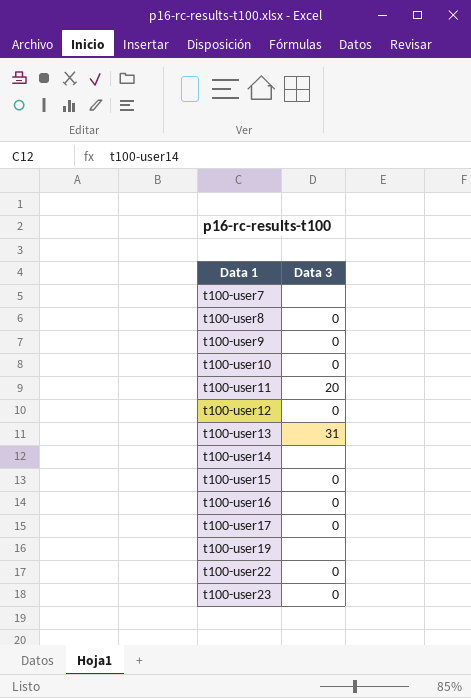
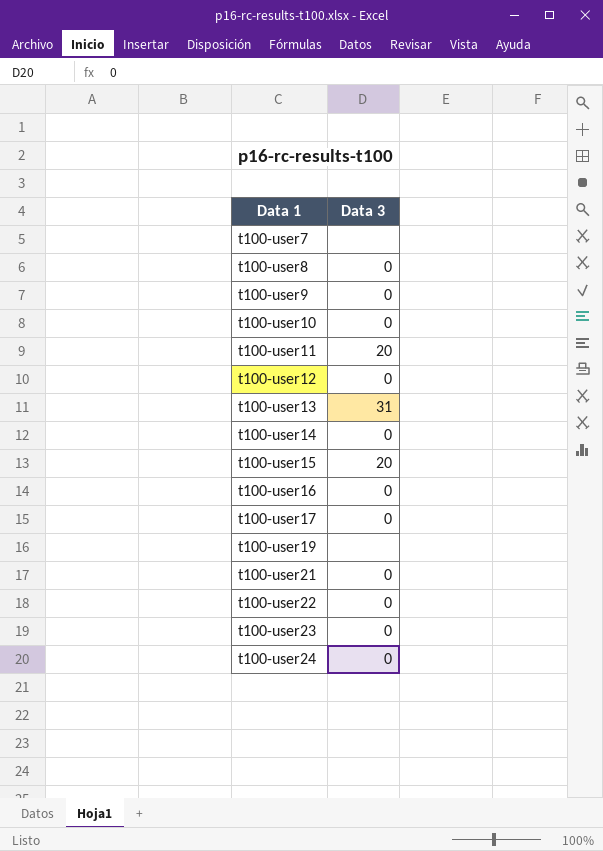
t100-user14 | Data 3: none -> 0
t100-user15 | Data 3: 0 -> 20
row t100-user21: none -> 0
row t100-user24: none -> 0

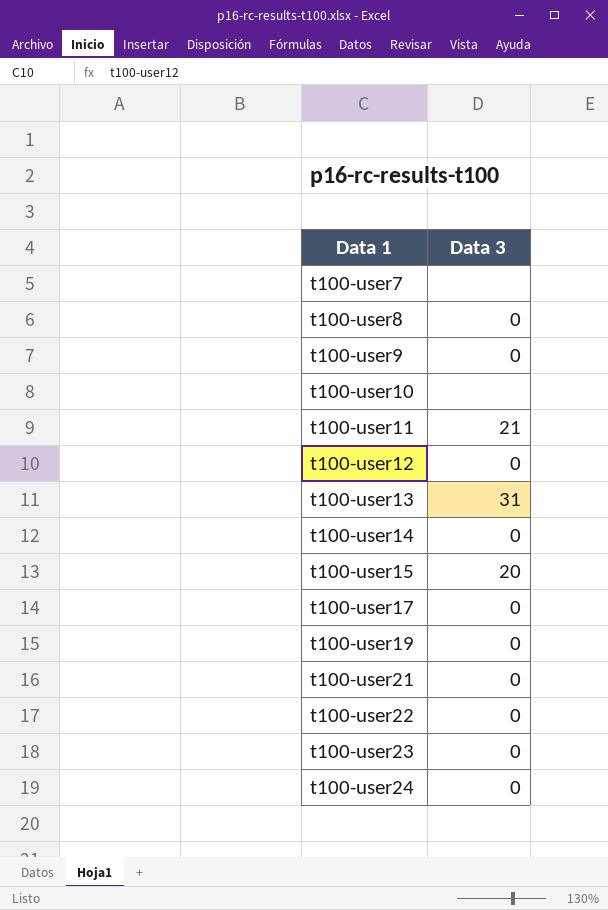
row t100-user16: 0 -> none
t100-user10 | Data 3: 0 -> none
t100-user11 | Data 3: 20 -> 21
t100-user19 | Data 3: none -> 0

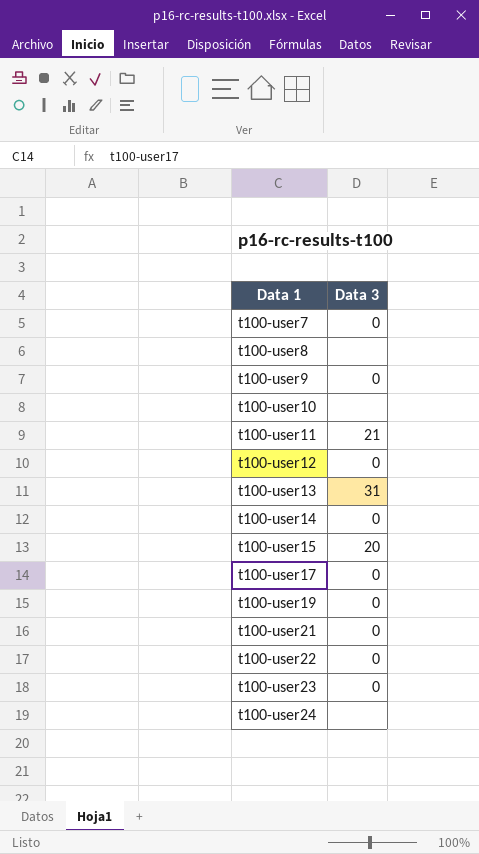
t100-user7 | Data 3: none -> 0
t100-user8 | Data 3: 0 -> none
t100-user24 | Data 3: 0 -> none

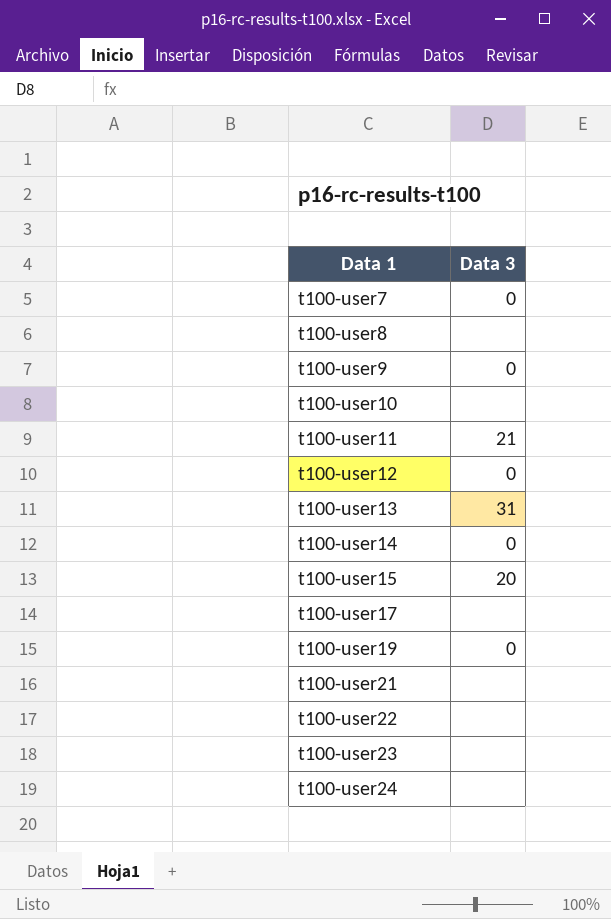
t100-user17 | Data 3: 0 -> none
t100-user21 | Data 3: 0 -> none
t100-user22 | Data 3: 0 -> none
t100-user23 | Data 3: 0 -> none

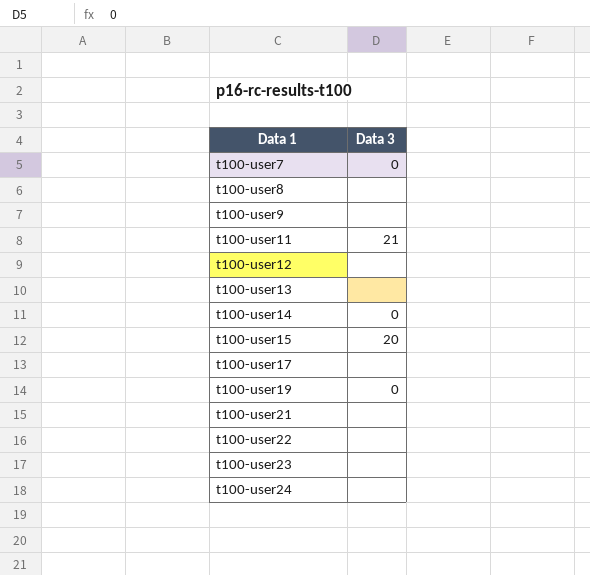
row t100-user10: none -> none
t100-user9 | Data 3: 0 -> none
t100-user12 | Data 3: 0 -> none
t100-user13 | Data 3: 31 -> none

